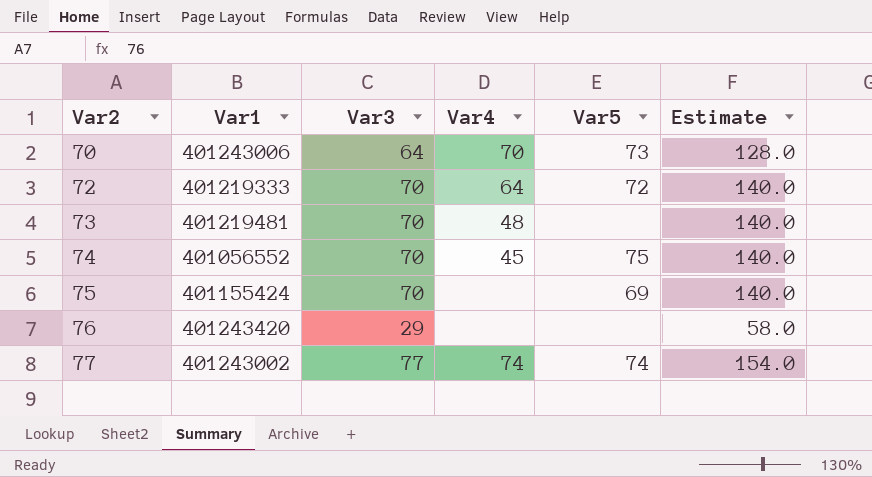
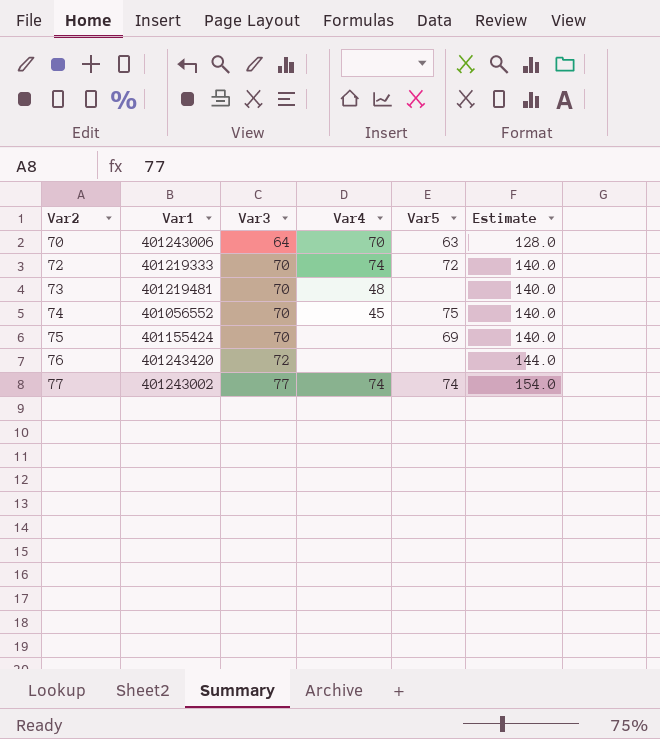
70 | Var5: 73 -> 63
72 | Var4: 64 -> 74
76 | Var3: 29 -> 72
76 | Estimate: 58.0 -> 144.0

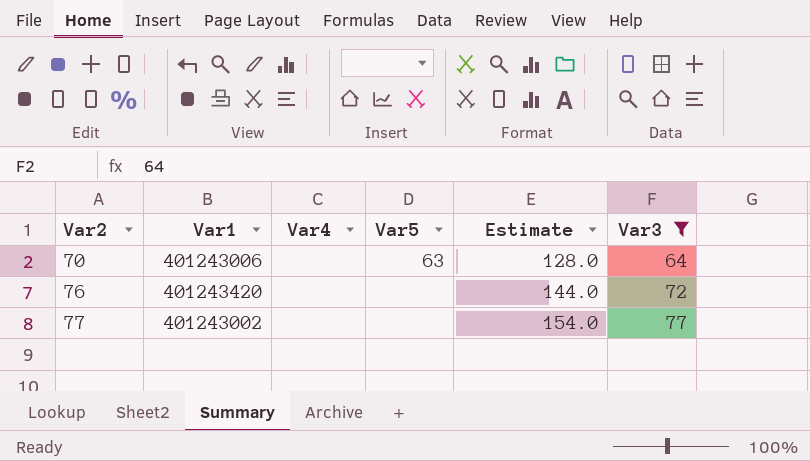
filter: none -> Var3 != 70
column Var3 | position: 3 -> 6
70 | Var4: 70 -> none
77 | Var4: 74 -> none
77 | Var5: 74 -> none

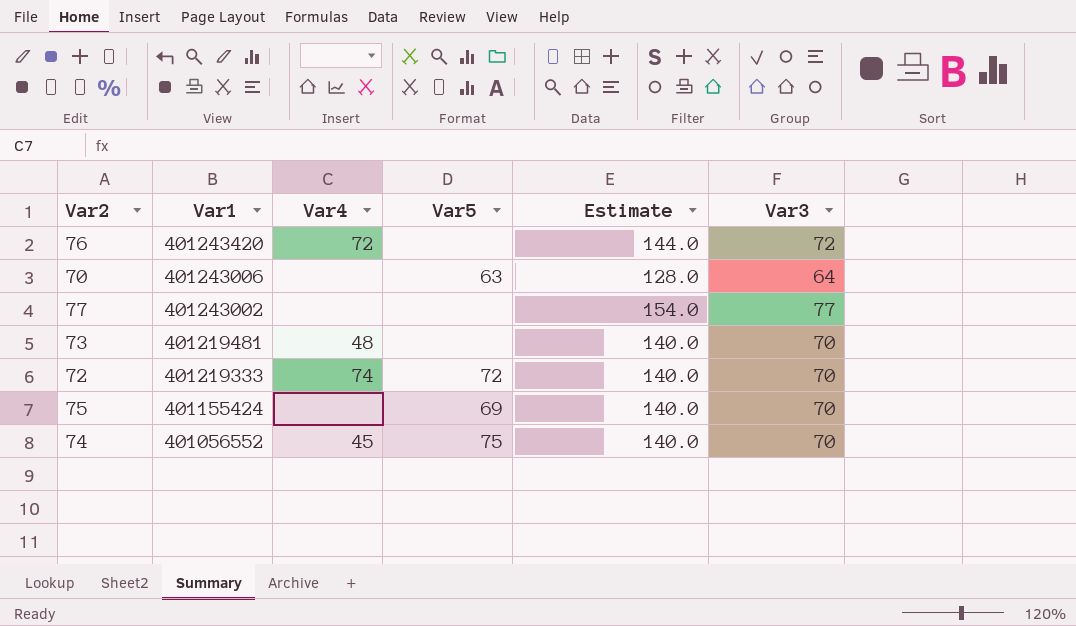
filter: Var3 != 70 -> none
row order: Var2 ascending -> Var1 descending
76 | Var4: none -> 72

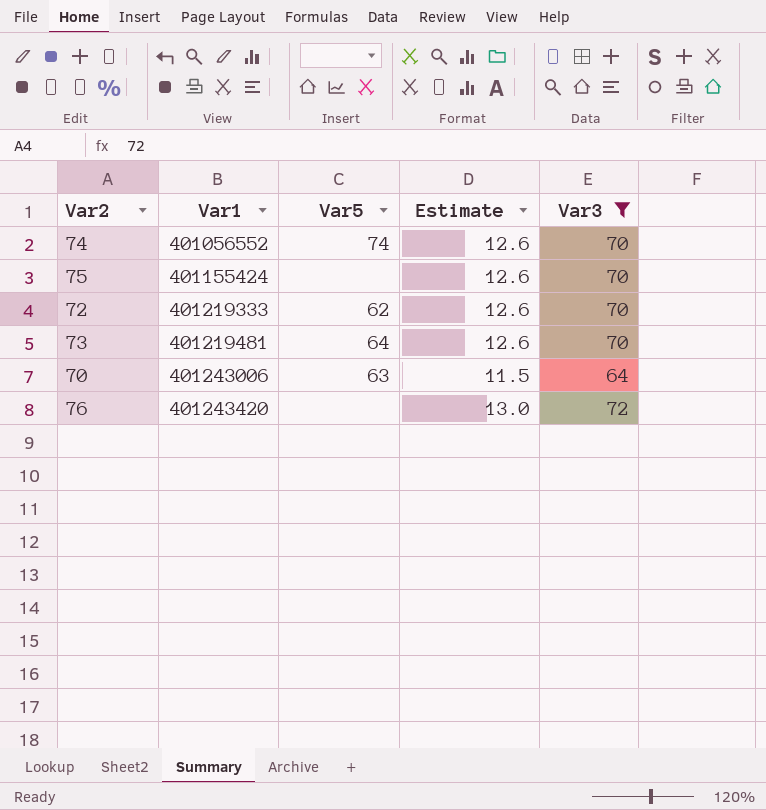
filter: none -> Var3 != 77
row order: Var1 descending -> Var1 ascending
column Var4 | position: 3 -> none
column Estimate | formula: [Var3] * 2 -> [Var3] * 0.18
74 | Var5: 75 -> 74
75 | Var5: 69 -> none
72 | Var5: 72 -> 62
73 | Var5: none -> 64

